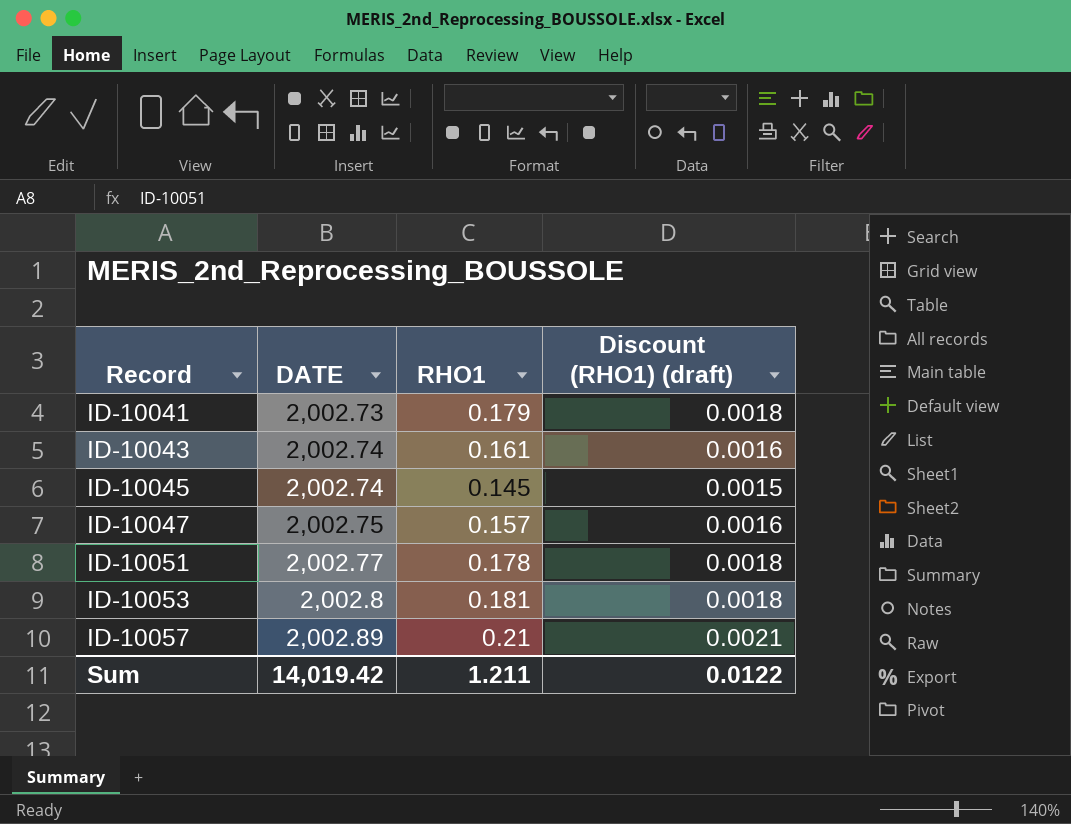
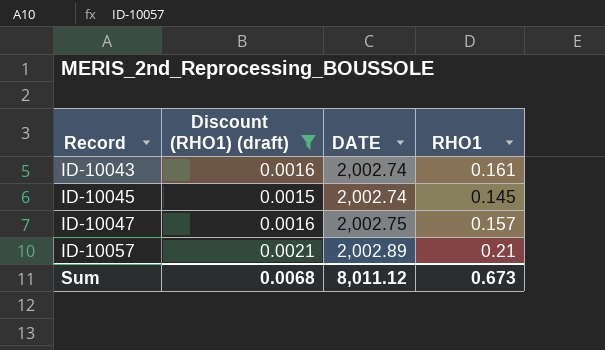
filter: none -> Discount (RHO1) (draft) != 0.0018
column Discount (RHO1) (draft) | position: 4 -> 2
Sum | Discount (RHO1) (draft): 0.0122 -> 0.0068
Sum | DATE: 14,019.42 -> 8,011.12
Sum | RHO1: 1.211 -> 0.673

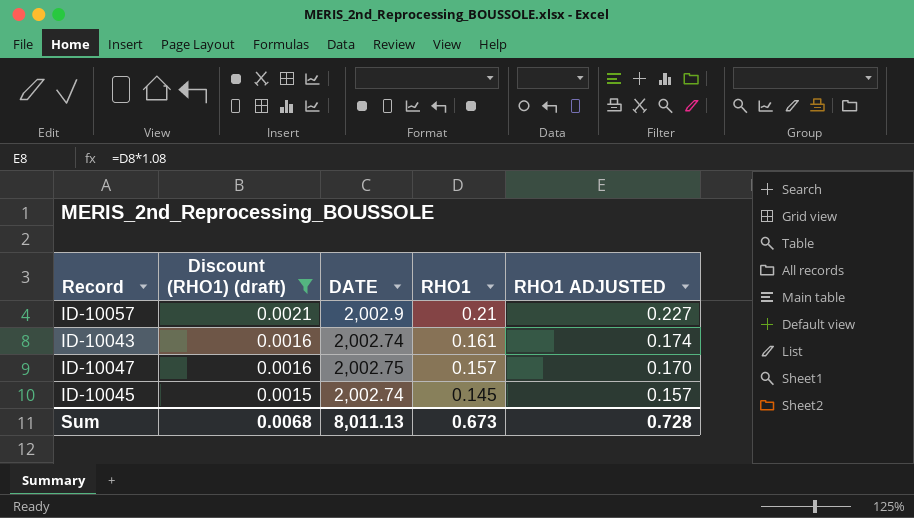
row order: Record ascending -> Discount (RHO1) (draft) descending
column RHO1 ADJUSTED | formula: none -> [RHO1] * 1.08
ID-10057 | DATE: 2,002.89 -> 2,002.9
Sum | DATE: 8,011.12 -> 8,011.13

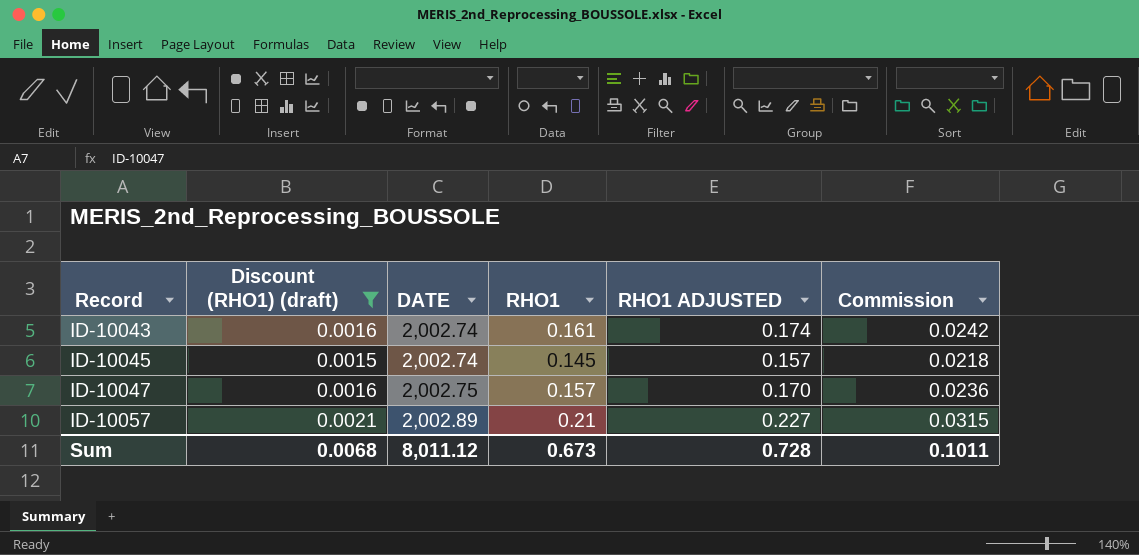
row order: Discount (RHO1) (draft) descending -> Record ascending
column Commission | formula: none -> [RHO1] * 0.15
ID-10057 | DATE: 2,002.9 -> 2,002.89
Sum | DATE: 8,011.13 -> 8,011.12

